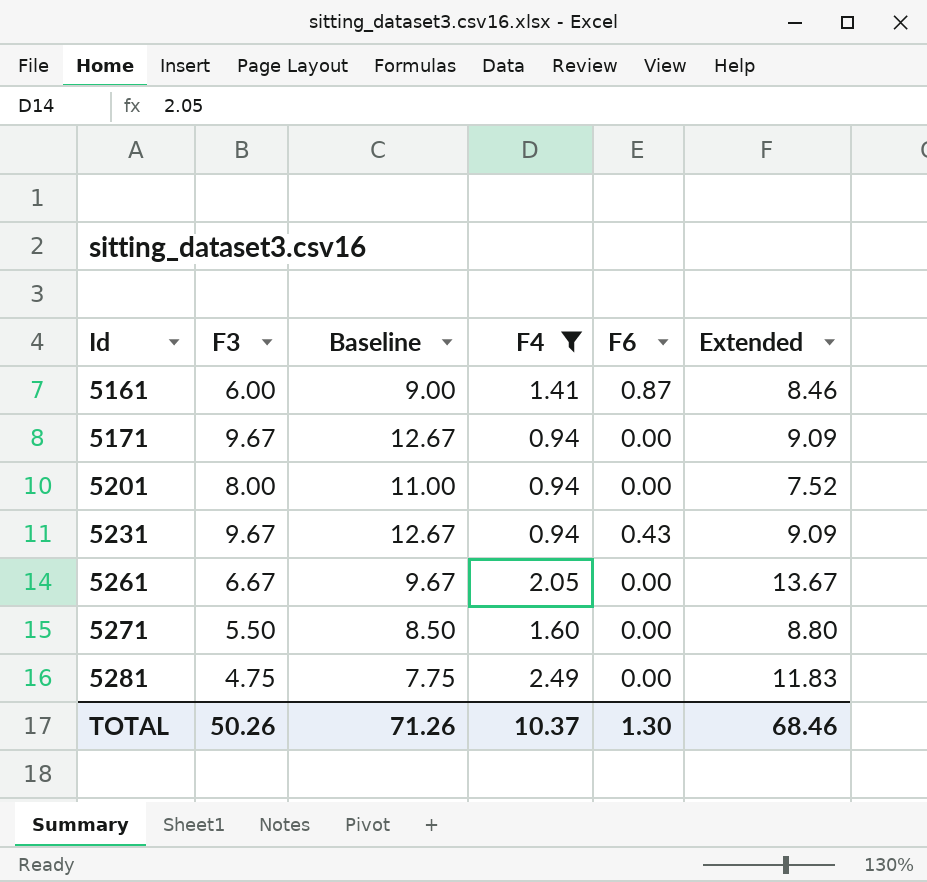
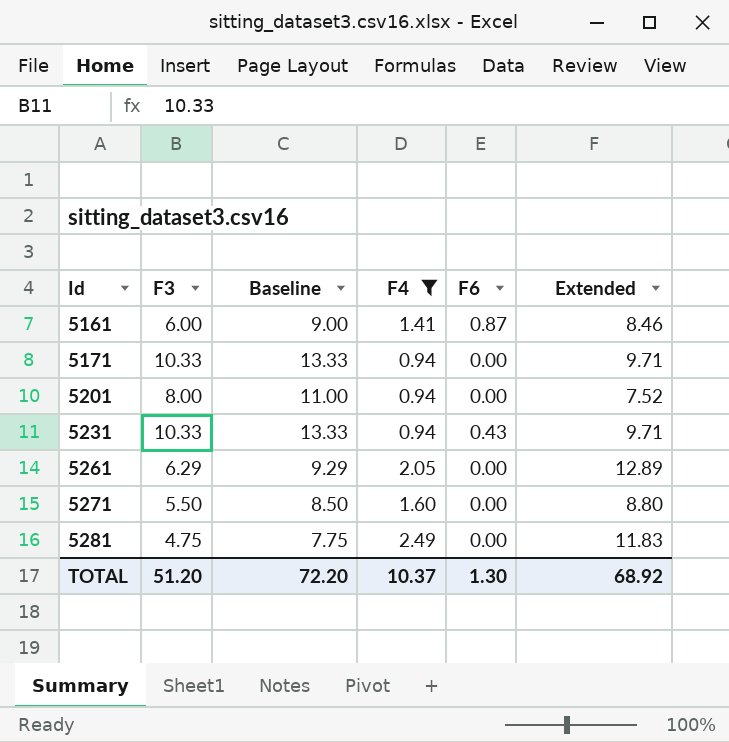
5171 | F3: 9.67 -> 10.33
5171 | Baseline: 12.67 -> 13.33
5171 | Extended: 9.09 -> 9.71
5231 | F3: 9.67 -> 10.33
5231 | Baseline: 12.67 -> 13.33
5231 | Extended: 9.09 -> 9.71
5261 | F3: 6.67 -> 6.29
5261 | Baseline: 9.67 -> 9.29
5261 | Extended: 13.67 -> 12.89
TOTAL | F3: 50.26 -> 51.20
TOTAL | Baseline: 71.26 -> 72.20
TOTAL | Extended: 68.46 -> 68.92

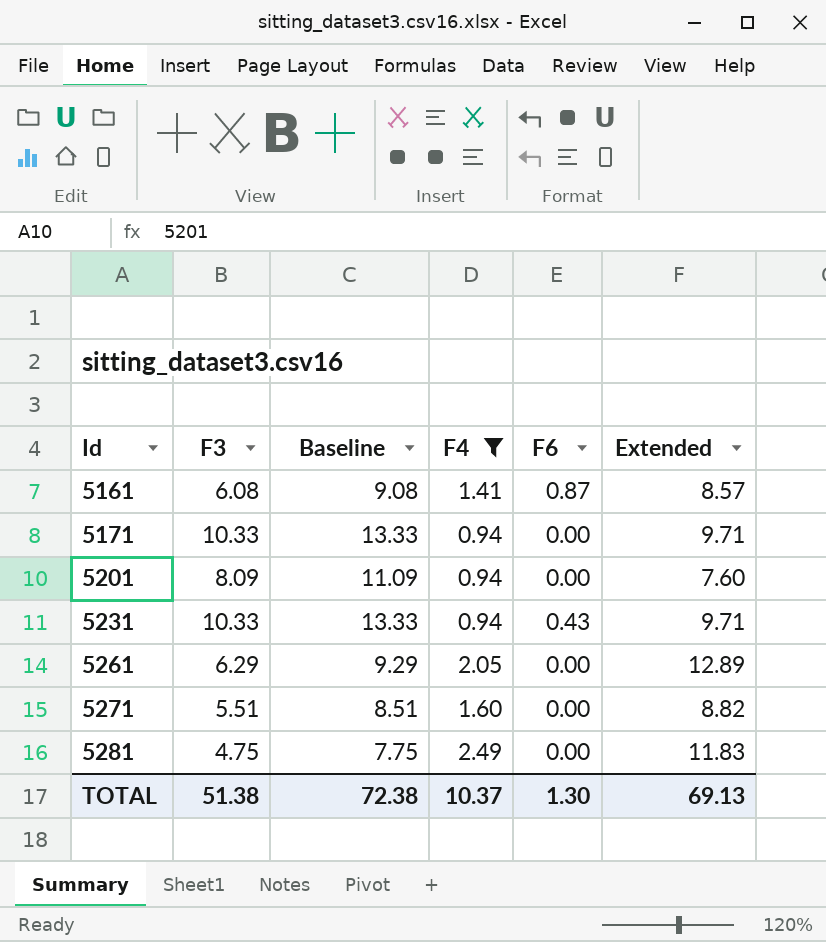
5161 | F3: 6.00 -> 6.08
5161 | Baseline: 9.00 -> 9.08
5161 | Extended: 8.46 -> 8.57
5201 | F3: 8.00 -> 8.09
5201 | Baseline: 11.00 -> 11.09
5201 | Extended: 7.52 -> 7.60
5271 | F3: 5.50 -> 5.51
5271 | Baseline: 8.50 -> 8.51
5271 | Extended: 8.80 -> 8.82
TOTAL | F3: 51.20 -> 51.38
TOTAL | Baseline: 72.20 -> 72.38
TOTAL | Extended: 68.92 -> 69.13

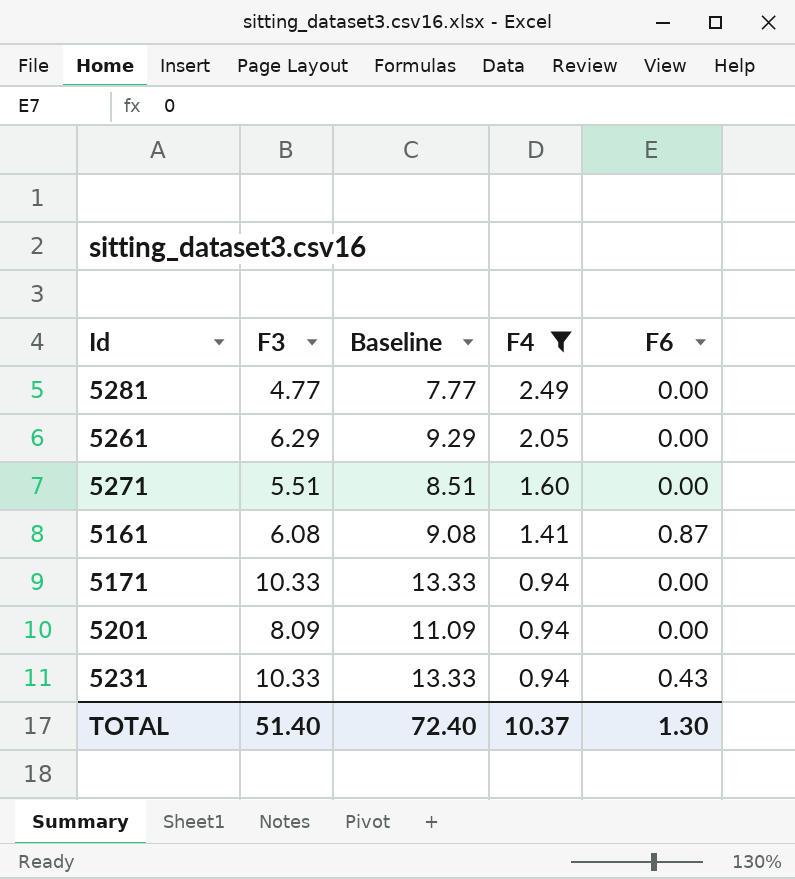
row order: Id ascending -> F4 descending
column Extended | formula: [F3] * [F4] -> none
5281 | F3: 4.75 -> 4.77
5281 | Baseline: 7.75 -> 7.77
TOTAL | F3: 51.38 -> 51.40
TOTAL | Baseline: 72.38 -> 72.40

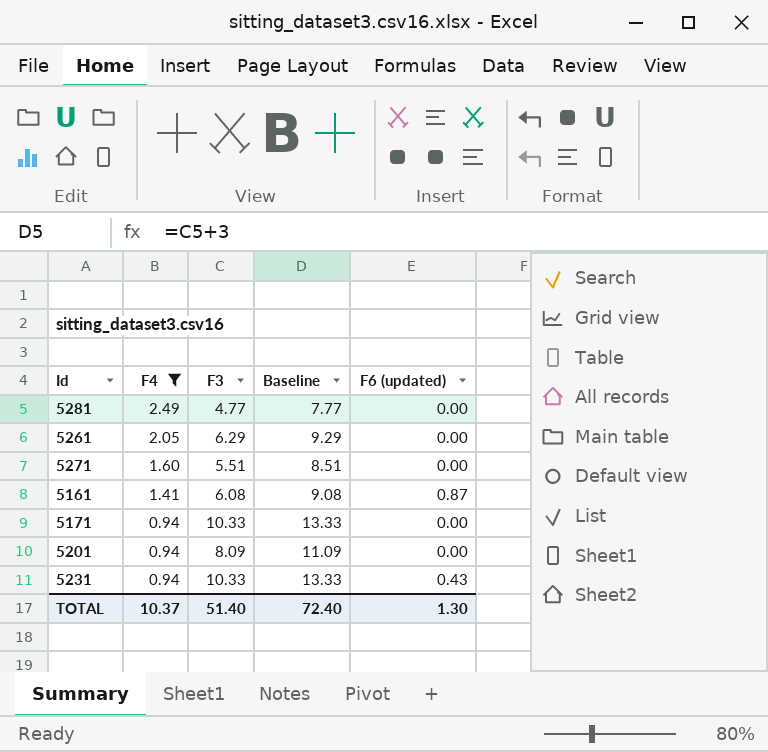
column F4 | position: 4 -> 2
column name: F6 -> F6 (updated)

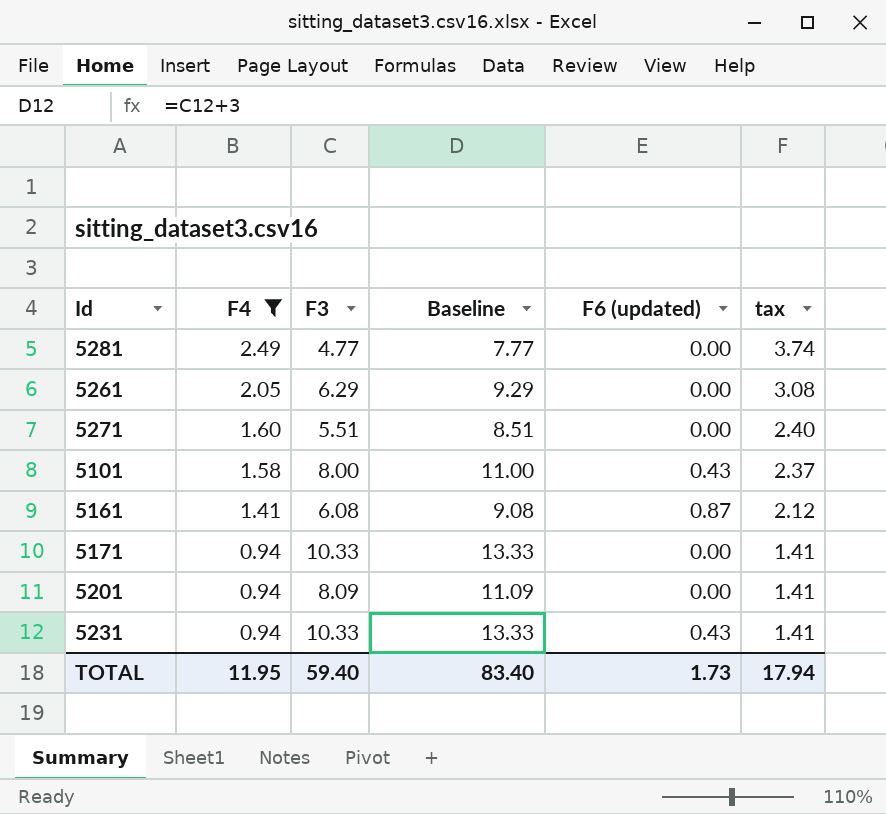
column tax | formula: none -> [F4] * 1.5
row 5101: none -> 1.58 | 8.00 | 11.00 | 0.43 | 2.37
TOTAL | F4: 10.37 -> 11.95
TOTAL | F3: 51.40 -> 59.40
TOTAL | Baseline: 72.40 -> 83.40
TOTAL | F6 (updated): 1.30 -> 1.73

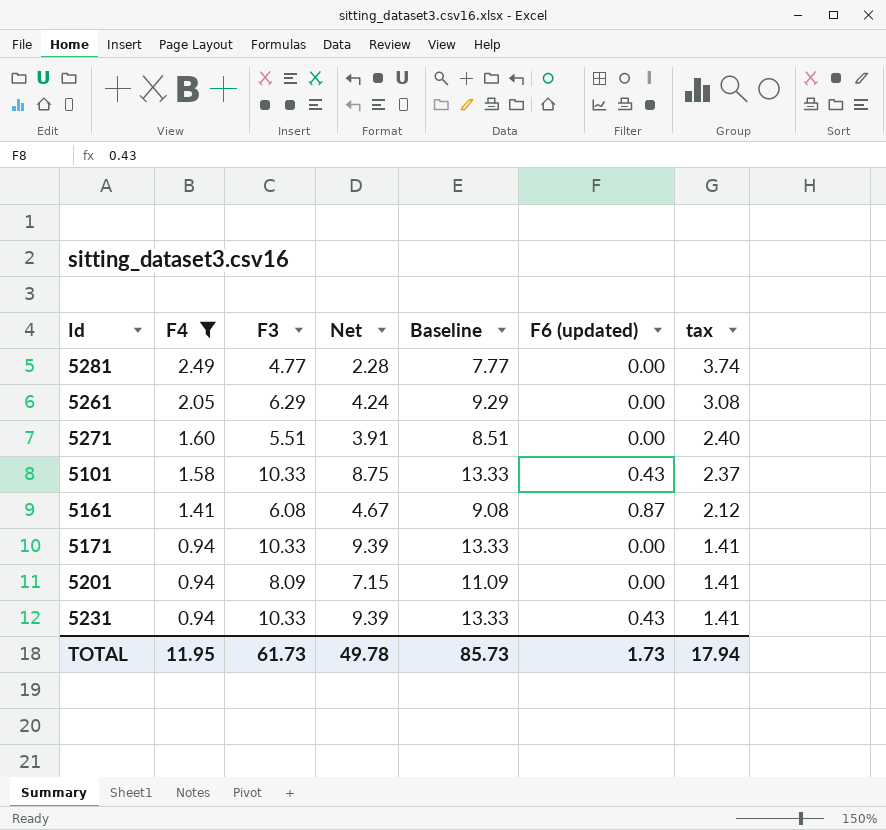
column Net | formula: none -> [F3] - [F4]
5101 | F3: 8.00 -> 10.33
5101 | Baseline: 11.00 -> 13.33
TOTAL | F3: 59.40 -> 61.73
TOTAL | Baseline: 83.40 -> 85.73

